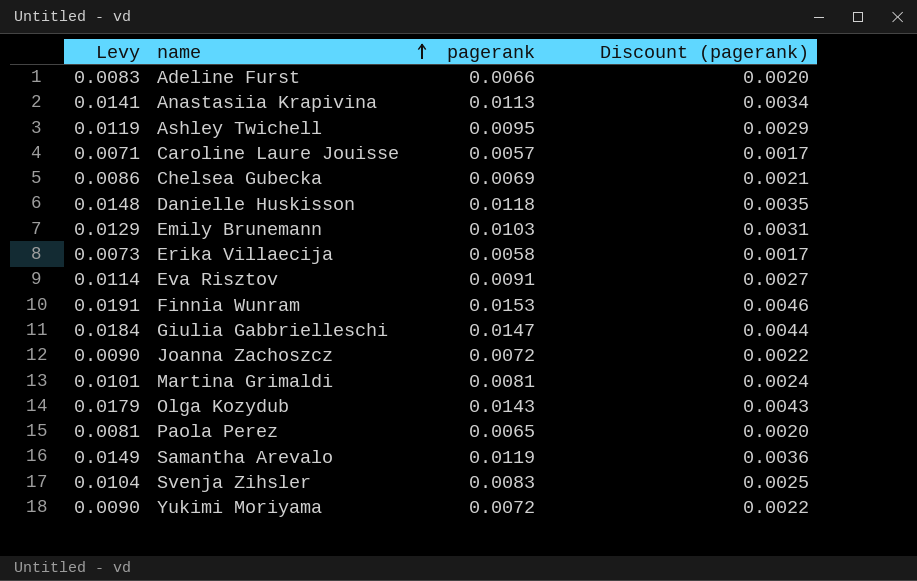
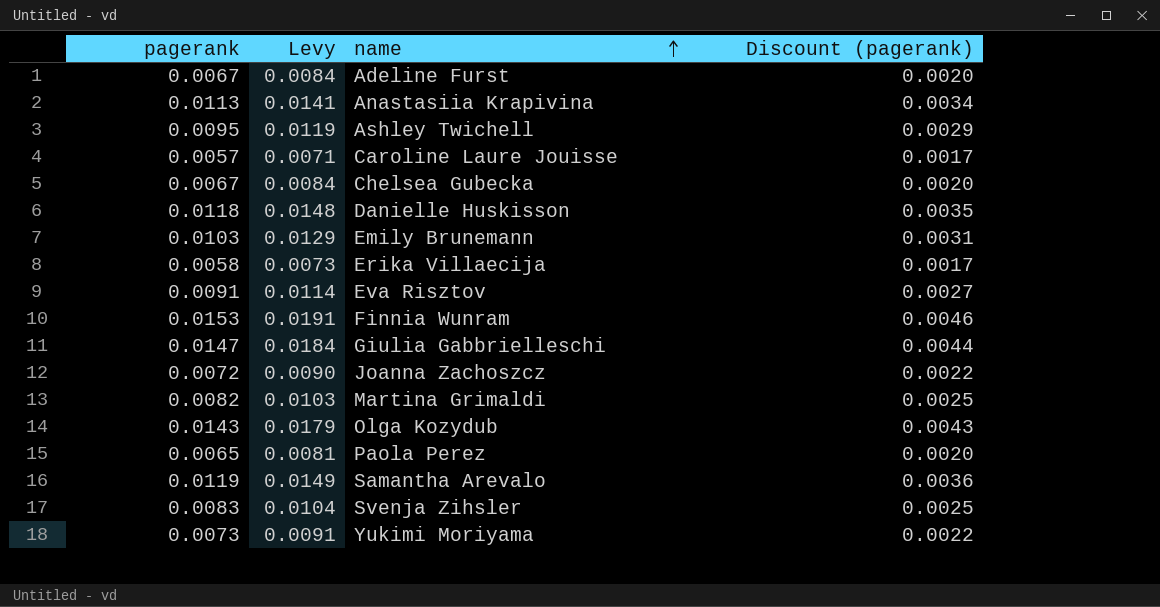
column pagerank | position: 3 -> 1
Adeline Furst | pagerank: 0.0066 -> 0.0067
Adeline Furst | Levy: 0.0083 -> 0.0084
Chelsea Gubecka | pagerank: 0.0069 -> 0.0067
Chelsea Gubecka | Levy: 0.0086 -> 0.0084
Chelsea Gubecka | Discount (pagerank): 0.0021 -> 0.0020
Martina Grimaldi | pagerank: 0.0081 -> 0.0082
Martina Grimaldi | Levy: 0.0101 -> 0.0103
Martina Grimaldi | Discount (pagerank): 0.0024 -> 0.0025
Yukimi Moriyama | pagerank: 0.0072 -> 0.0073
Yukimi Moriyama | Levy: 0.0090 -> 0.0091

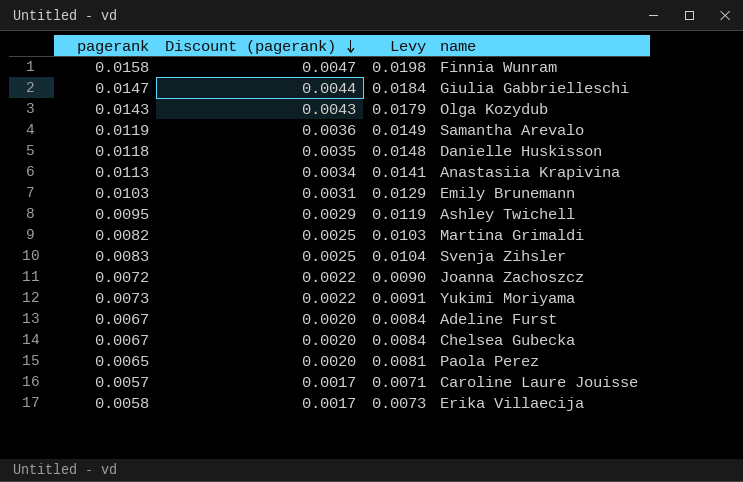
row order: name ascending -> Discount (pagerank) descending
column Discount (pagerank) | position: 4 -> 2
row Eva Risztov: 0.0091 | 0.0114 | 0.0027 -> none
Finnia Wunram | pagerank: 0.0153 -> 0.0158
Finnia Wunram | Discount (pagerank): 0.0046 -> 0.0047
Finnia Wunram | Levy: 0.0191 -> 0.0198

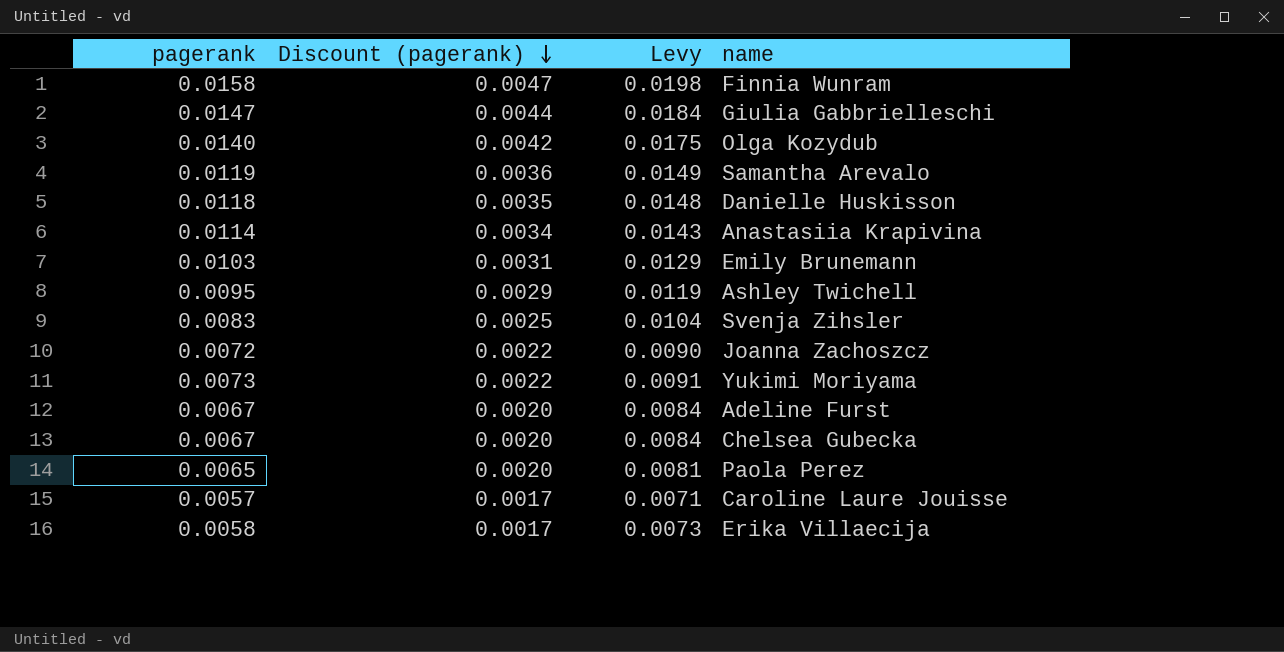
row Martina Grimaldi: 0.0082 | 0.0025 | 0.0103 -> none
Olga Kozydub | pagerank: 0.0143 -> 0.0140
Olga Kozydub | Discount (pagerank): 0.0043 -> 0.0042
Olga Kozydub | Levy: 0.0179 -> 0.0175
Anastasiia Krapivina | pagerank: 0.0113 -> 0.0114
Anastasiia Krapivina | Levy: 0.0141 -> 0.0143

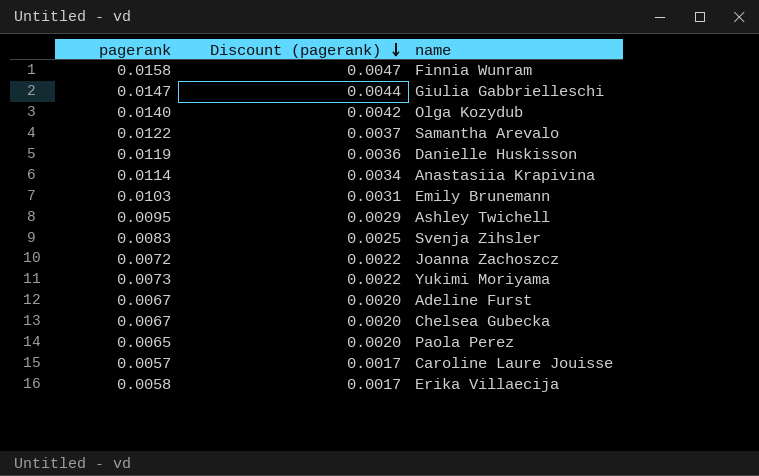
column Levy | formula: [pagerank] * 1.25 -> none
Samantha Arevalo | pagerank: 0.0119 -> 0.0122
Samantha Arevalo | Discount (pagerank): 0.0036 -> 0.0037
Danielle Huskisson | pagerank: 0.0118 -> 0.0119
Danielle Huskisson | Discount (pagerank): 0.0035 -> 0.0036

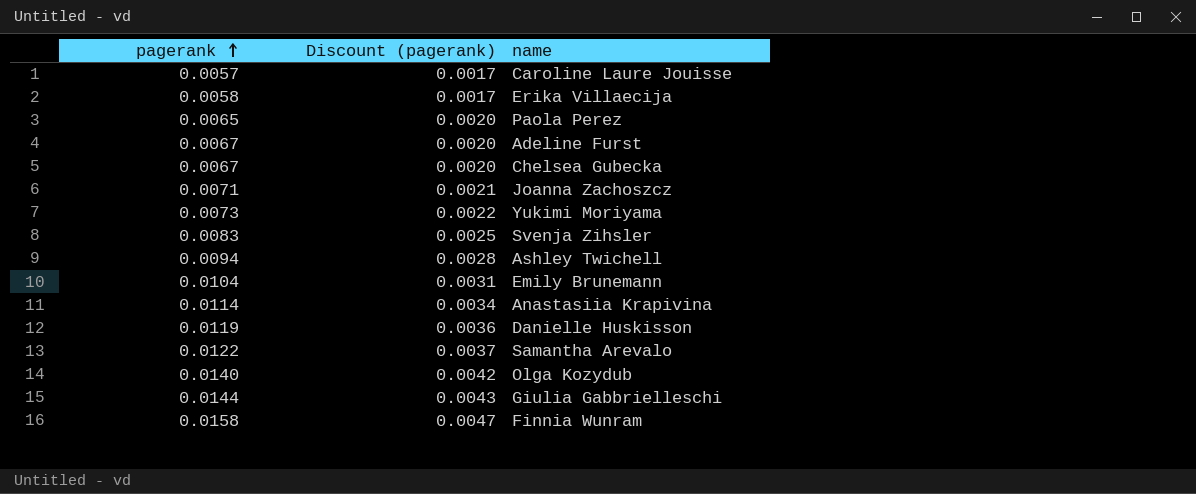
row order: Discount (pagerank) descending -> pagerank ascending
Joanna Zachoszcz | pagerank: 0.0072 -> 0.0071
Joanna Zachoszcz | Discount (pagerank): 0.0022 -> 0.0021
Ashley Twichell | pagerank: 0.0095 -> 0.0094
Ashley Twichell | Discount (pagerank): 0.0029 -> 0.0028
Emily Brunemann | pagerank: 0.0103 -> 0.0104
Giulia Gabbrielleschi | pagerank: 0.0147 -> 0.0144
Giulia Gabbrielleschi | Discount (pagerank): 0.0044 -> 0.0043

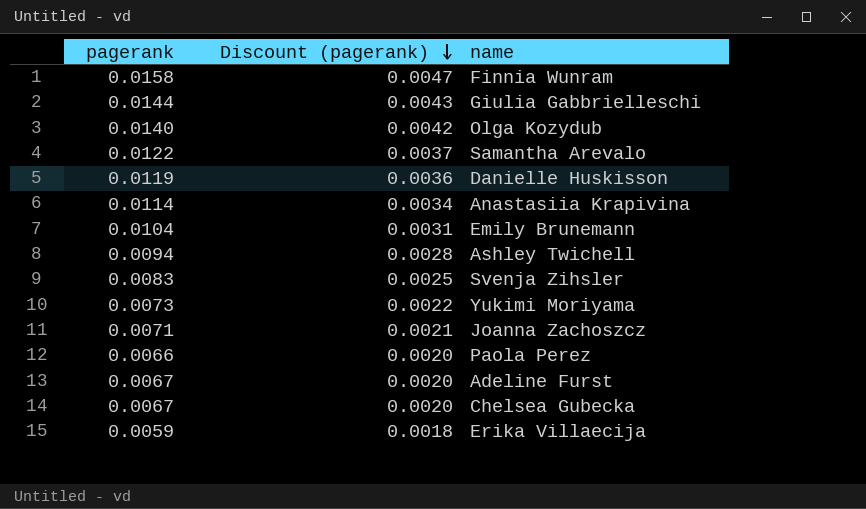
row order: pagerank ascending -> Discount (pagerank) descending
row Caroline Laure Jouisse: 0.0057 | 0.0017 -> none
Paola Perez | pagerank: 0.0065 -> 0.0066
Erika Villaecija | pagerank: 0.0058 -> 0.0059
Erika Villaecija | Discount (pagerank): 0.0017 -> 0.0018

